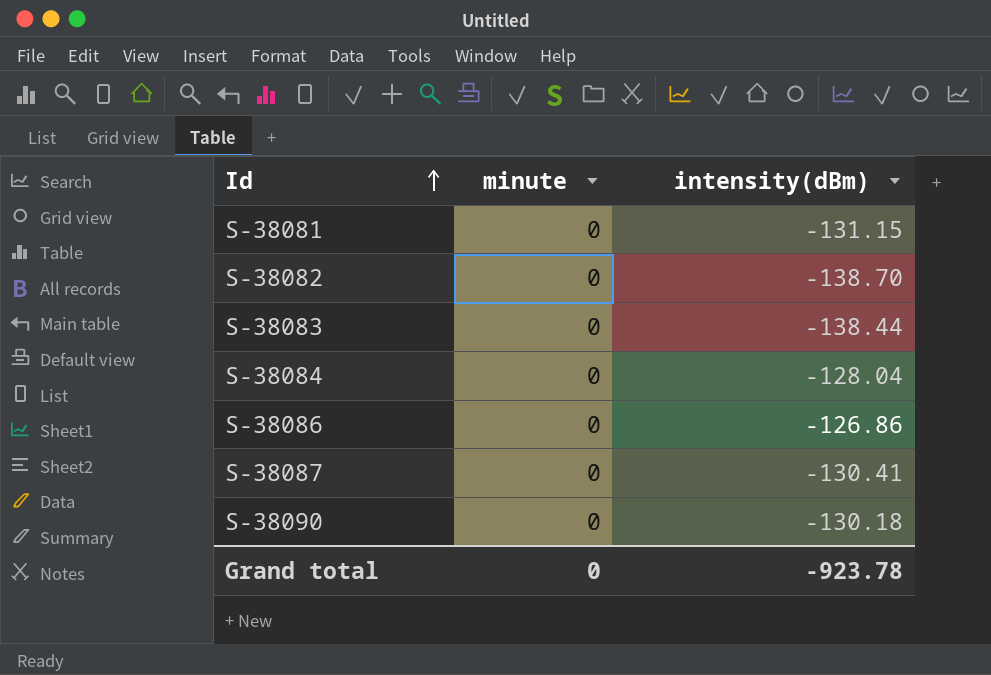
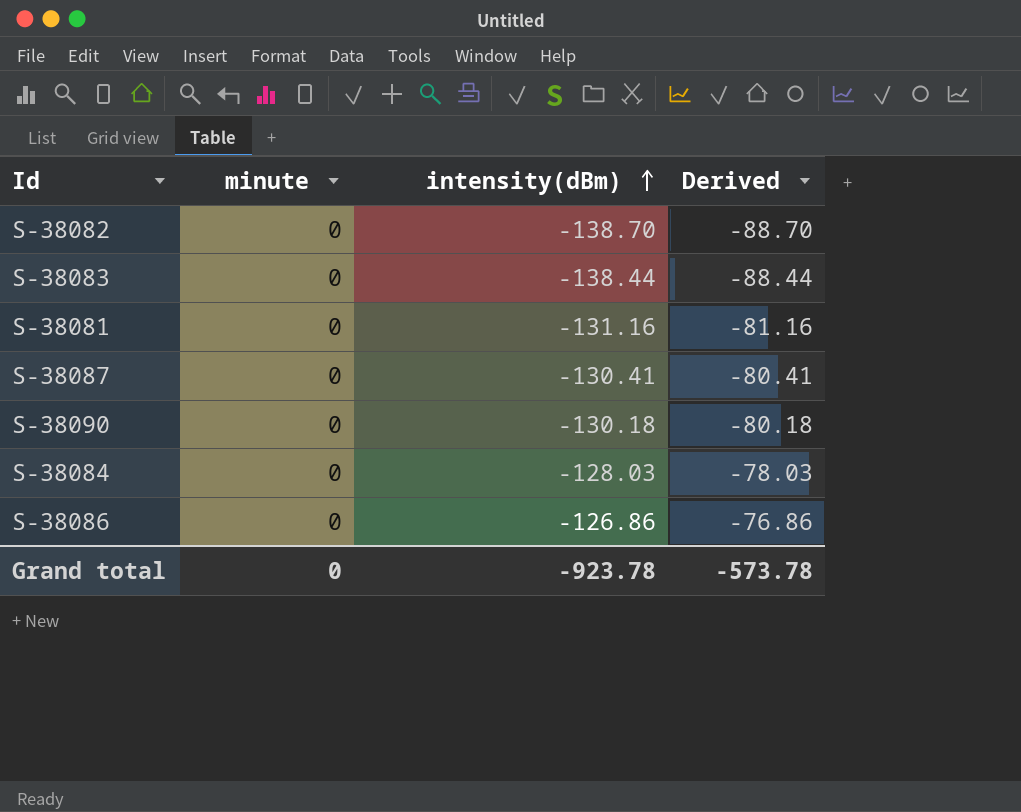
row order: Id ascending -> intensity(dBm) ascending
column Derived | formula: none -> [intensity(dBm)] + 50
S-38081 | intensity(dBm): -131.15 -> -131.16
S-38084 | intensity(dBm): -128.04 -> -128.03

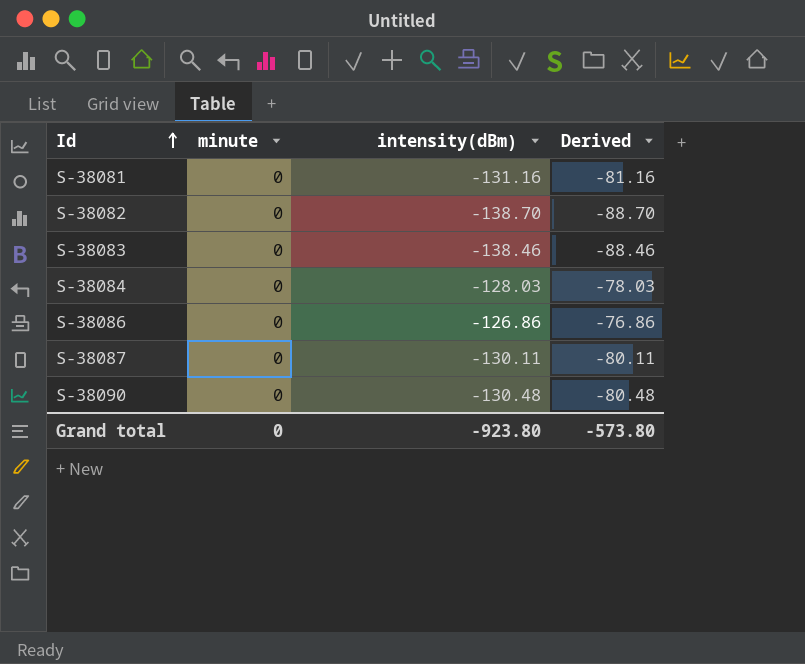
row order: intensity(dBm) ascending -> Id ascending
S-38083 | intensity(dBm): -138.44 -> -138.46
S-38083 | Derived: -88.44 -> -88.46
S-38087 | intensity(dBm): -130.41 -> -130.11
S-38087 | Derived: -80.41 -> -80.11
S-38090 | intensity(dBm): -130.18 -> -130.48
S-38090 | Derived: -80.18 -> -80.48
Grand total | intensity(dBm): -923.78 -> -923.80
Grand total | Derived: -573.78 -> -573.80

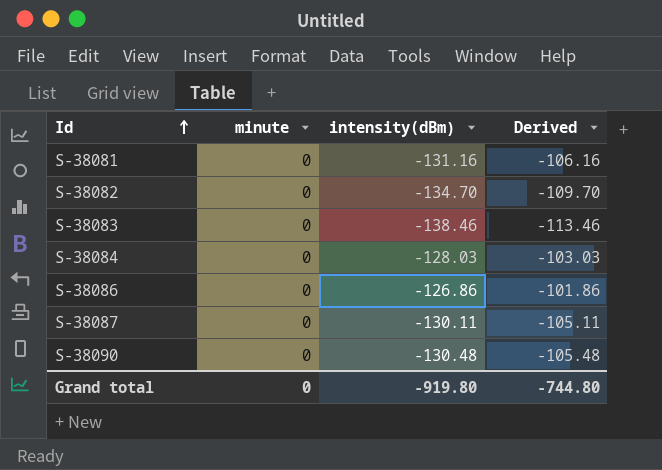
column Derived | formula: [intensity(dBm)] + 50 -> [intensity(dBm)] + 25
S-38082 | intensity(dBm): -138.70 -> -134.70
Grand total | intensity(dBm): -923.80 -> -919.80
Grand total | Derived: -573.80 -> -744.80

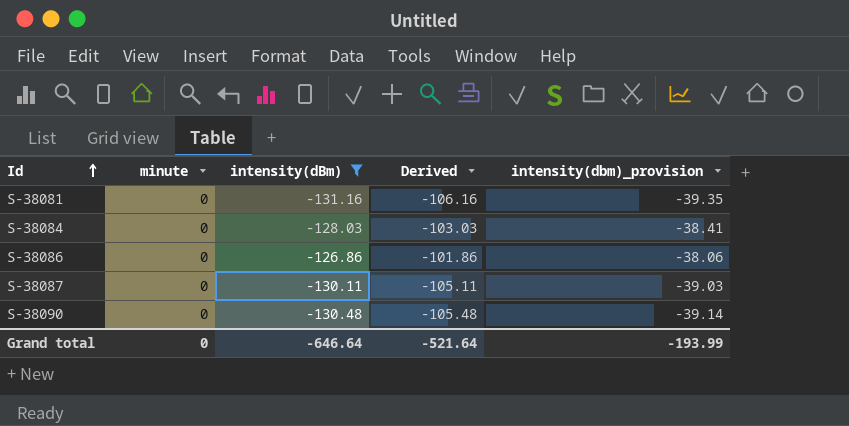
filter: none -> intensity(dBm) >= -131.16
column intensity(dbm)_provision | formula: none -> [intensity(dBm)] * 0.3
Grand total | intensity(dBm): -919.80 -> -646.64
Grand total | Derived: -744.80 -> -521.64

